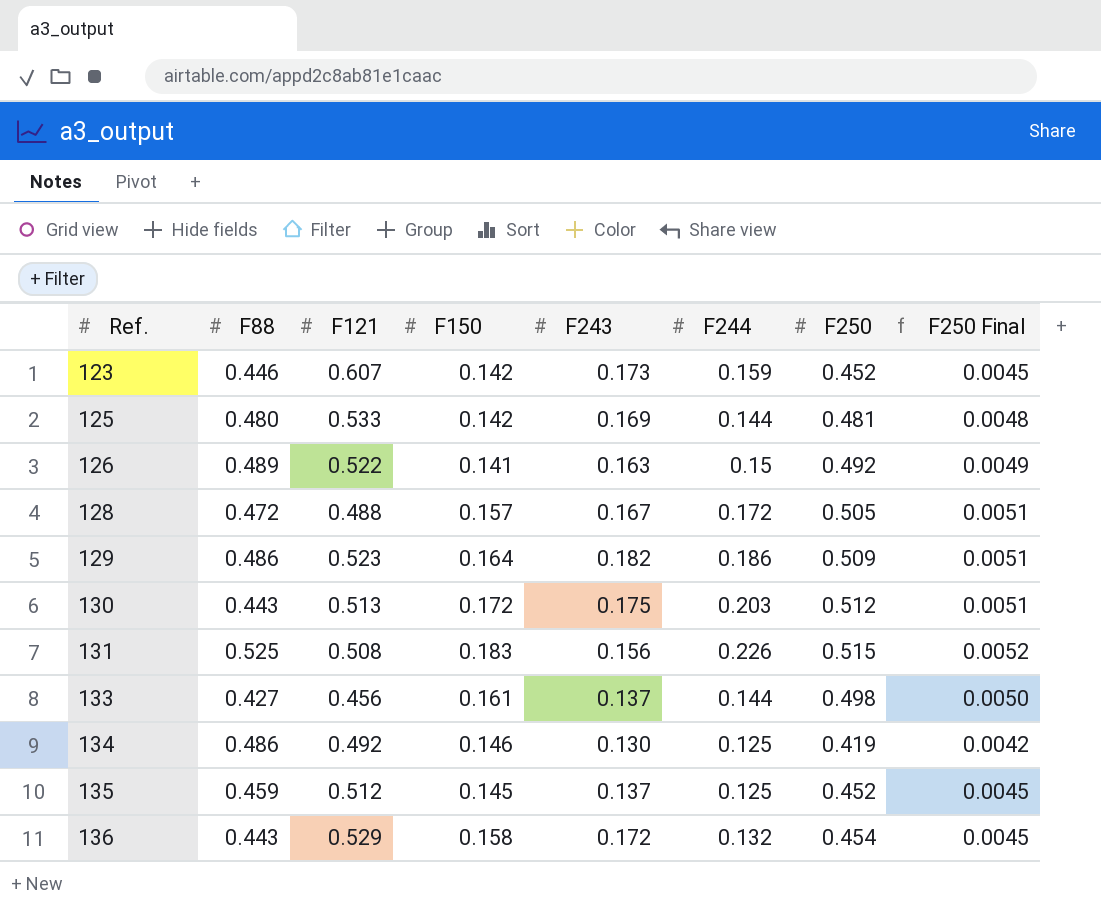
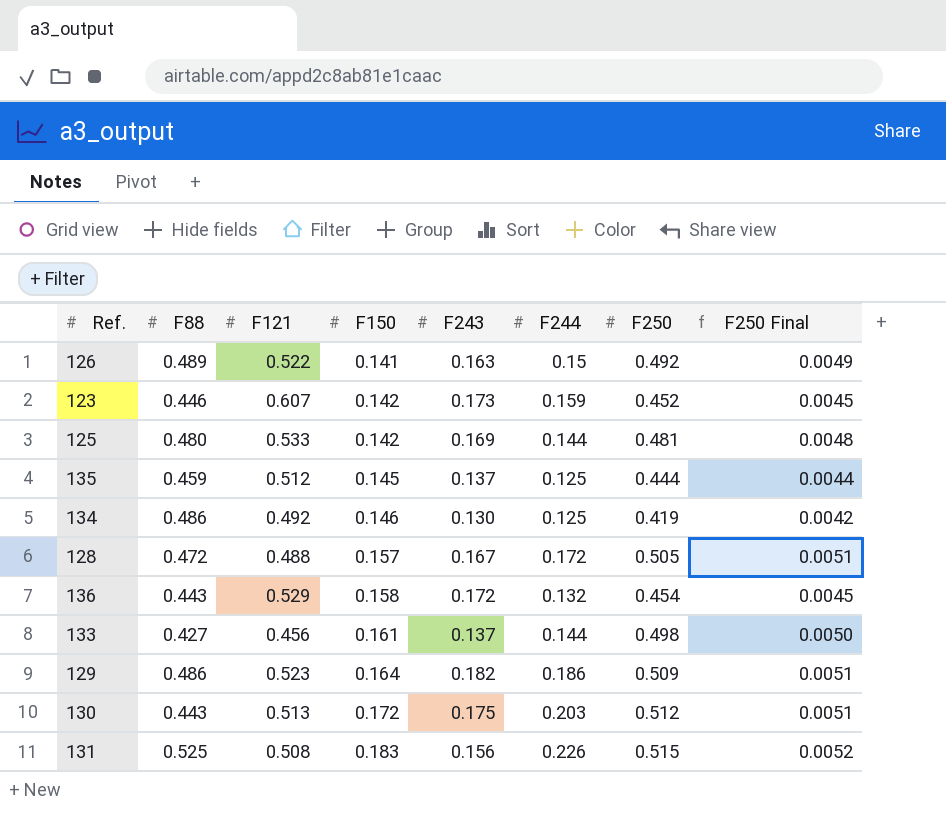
row order: Ref. ascending -> F150 ascending
135 | F250: 0.452 -> 0.444
135 | F250 Final: 0.0045 -> 0.0044

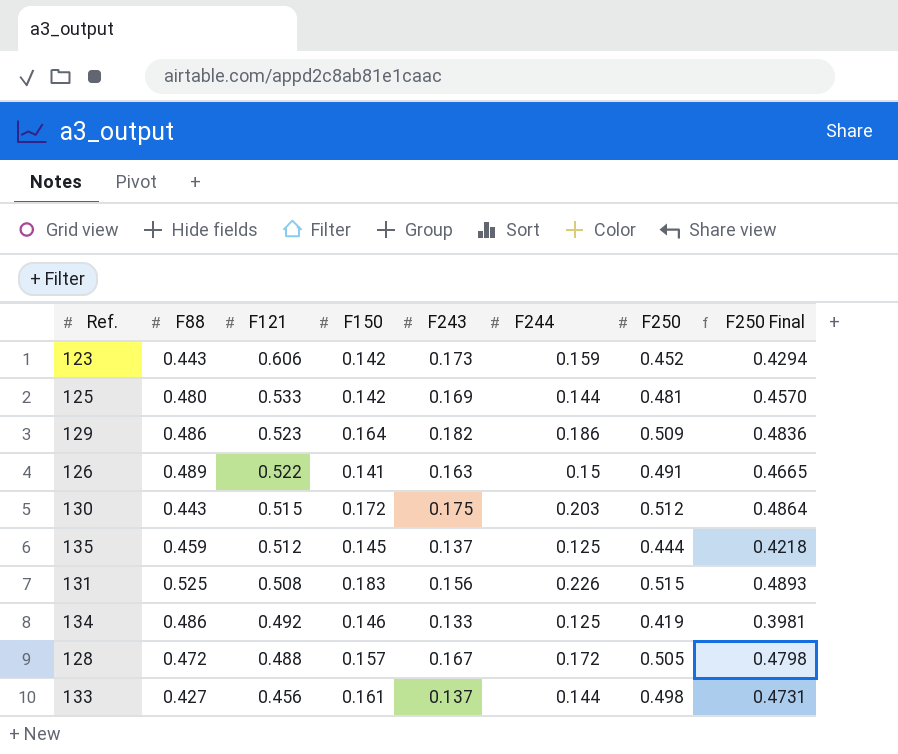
row order: F150 ascending -> F121 descending
column F250 Final | formula: [F250] * 0.01 -> [F250] * 0.95
row 136: 0.443 | 0.529 | 0.158 | 0.172 | 0.132 | 0.454 | 0.0045 -> none
123 | F88: 0.446 -> 0.443
123 | F121: 0.607 -> 0.606
126 | F250: 0.492 -> 0.491
130 | F121: 0.513 -> 0.515
134 | F243: 0.130 -> 0.133

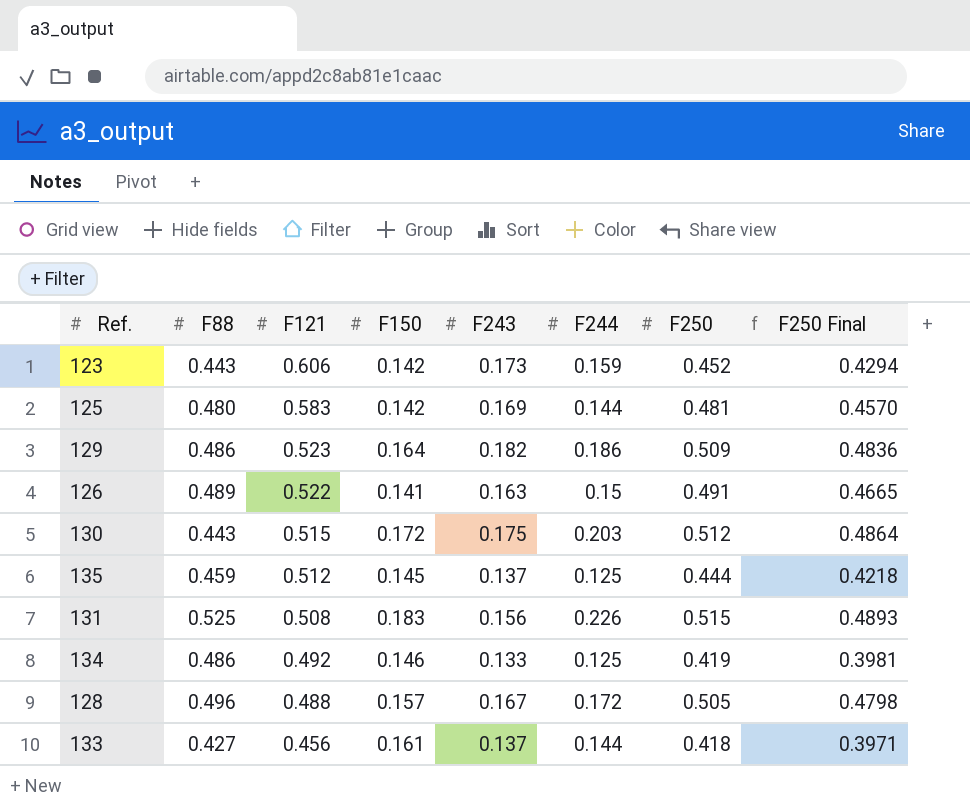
125 | F121: 0.533 -> 0.583
128 | F88: 0.472 -> 0.496
133 | F250: 0.498 -> 0.418
133 | F250 Final: 0.4731 -> 0.3971

